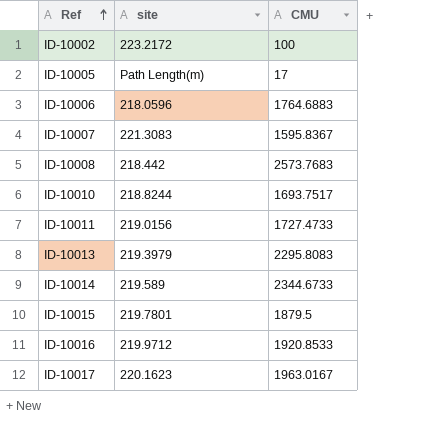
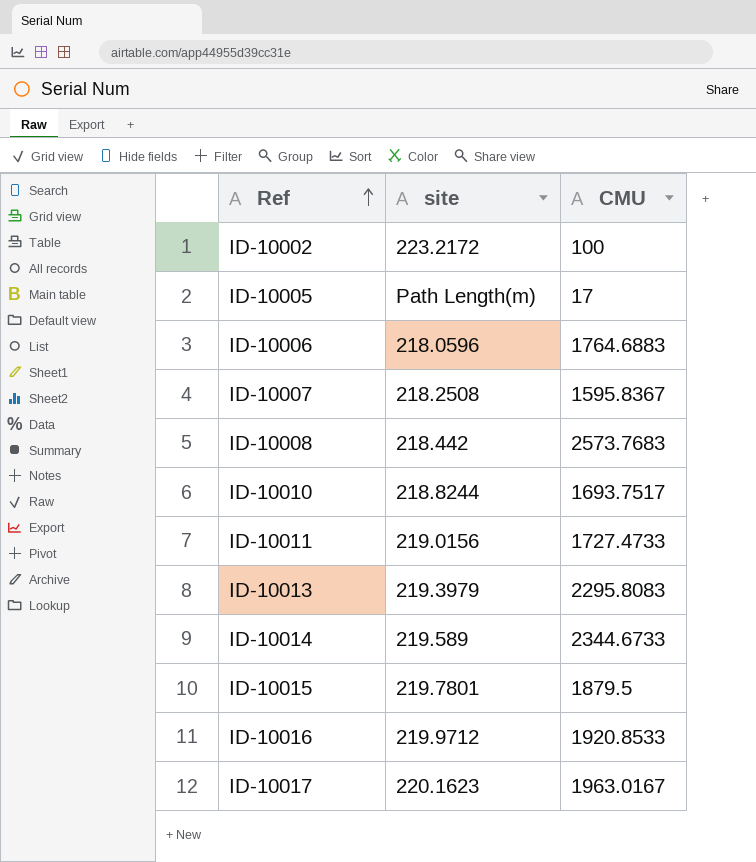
ID-10007 | site: 221.3083 -> 218.2508

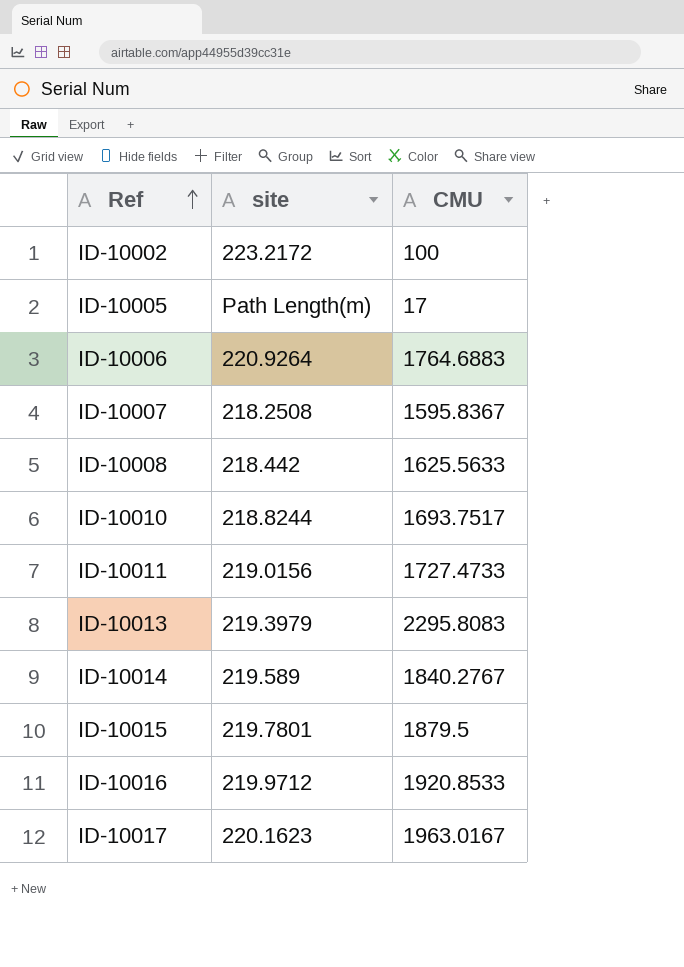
ID-10006 | site: 218.0596 -> 220.9264
ID-10008 | CMU: 2573.7683 -> 1625.5633
ID-10014 | CMU: 2344.6733 -> 1840.2767

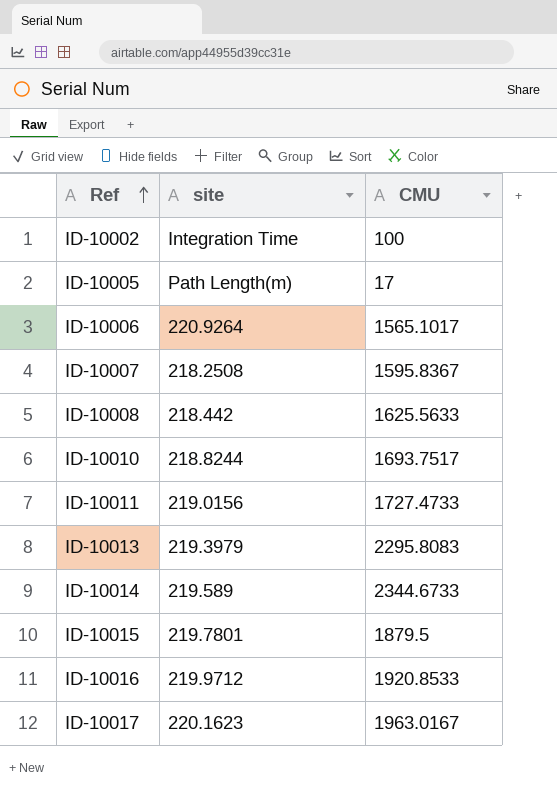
ID-10002 | site: 223.2172 -> Integration Time
ID-10006 | CMU: 1764.6883 -> 1565.1017
ID-10014 | CMU: 1840.2767 -> 2344.6733

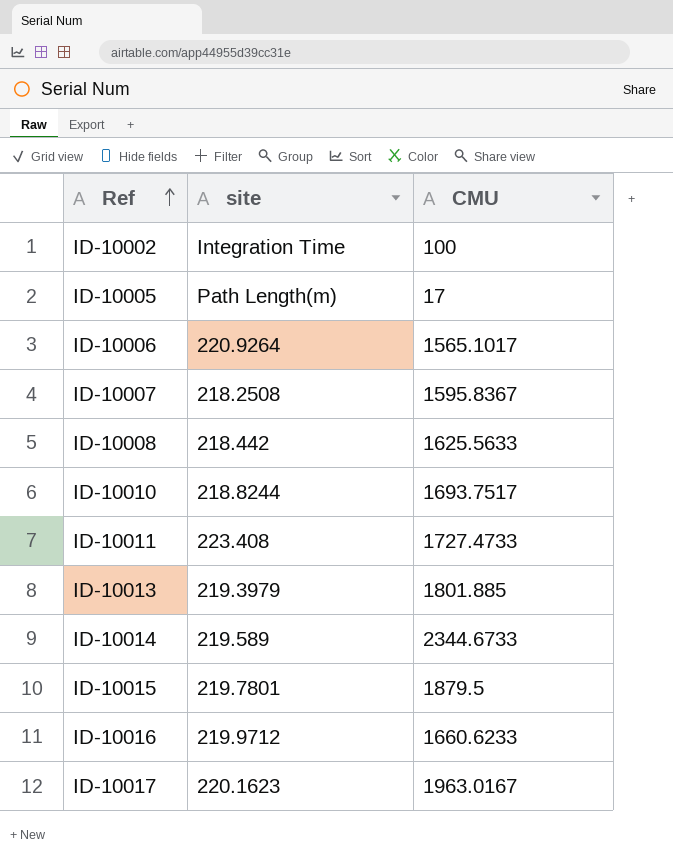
ID-10011 | site: 219.0156 -> 223.408
ID-10013 | CMU: 2295.8083 -> 1801.885
ID-10016 | CMU: 1920.8533 -> 1660.6233

